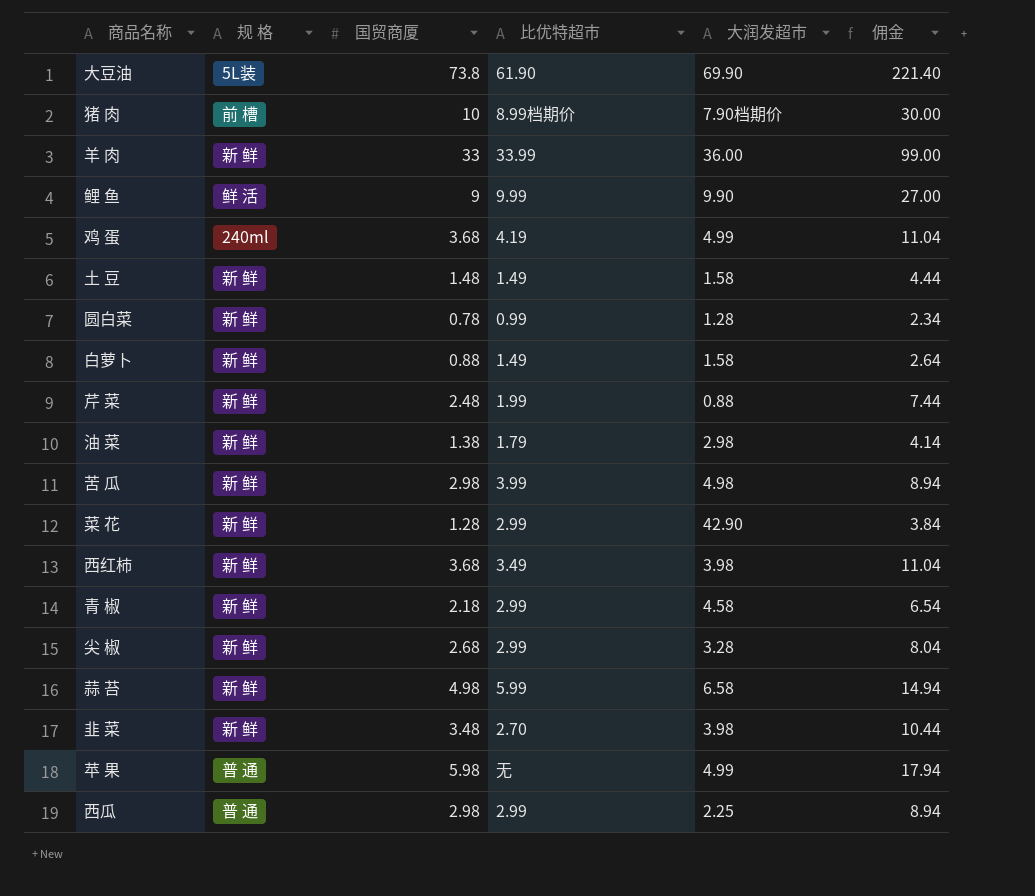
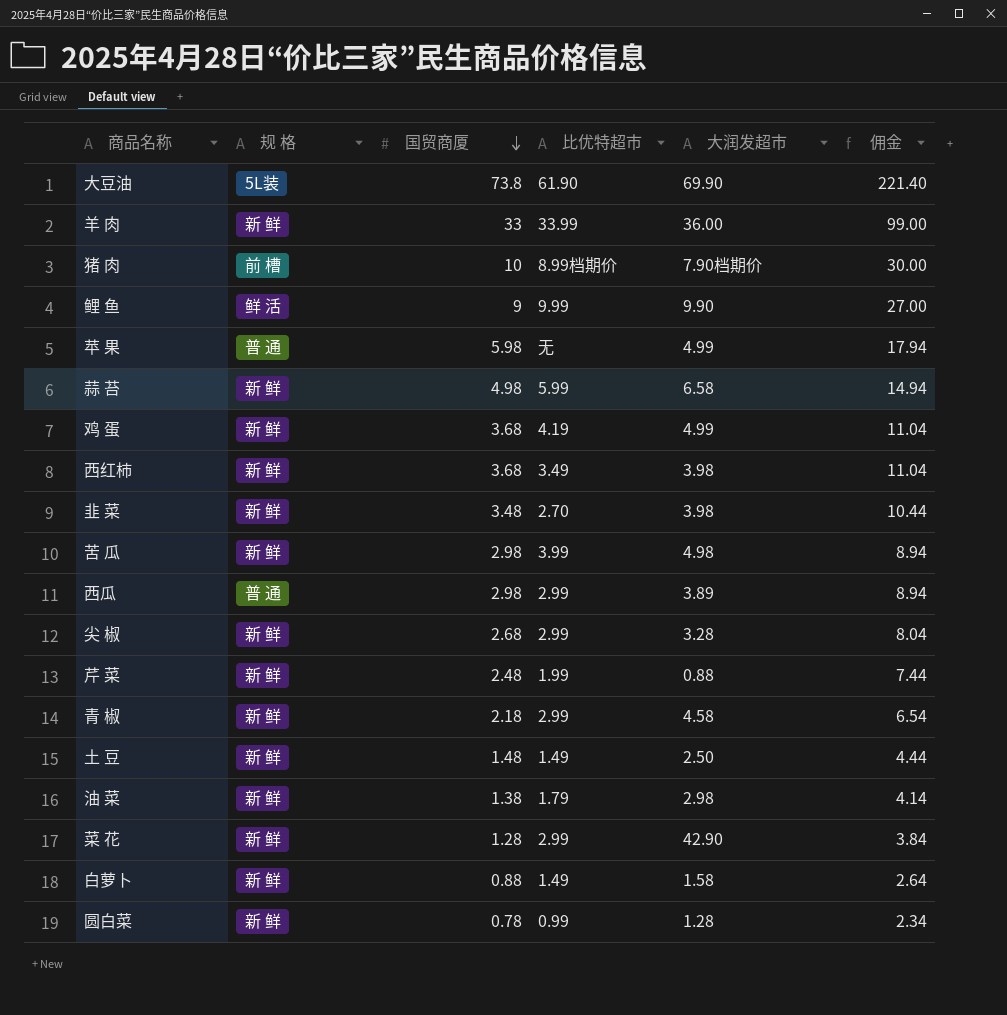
row order: none -> 国贸商厦 descending
鸡 蛋 | 规 格: 240ml -> 新 鲜
西瓜 | 大润发超市: 2.25 -> 3.89
土 豆 | 大润发超市: 1.58 -> 2.50

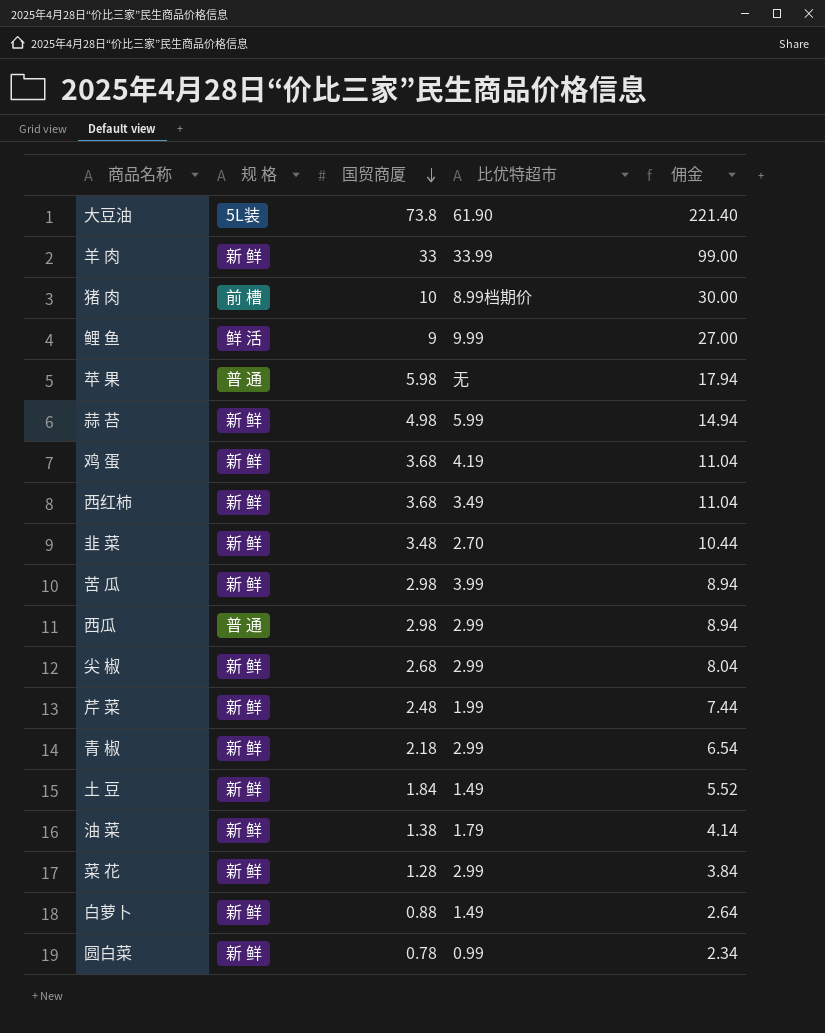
column 大润发超市 | position: 5 -> none
土 豆 | 国贸商厦: 1.48 -> 1.84
土 豆 | 佣金: 4.44 -> 5.52

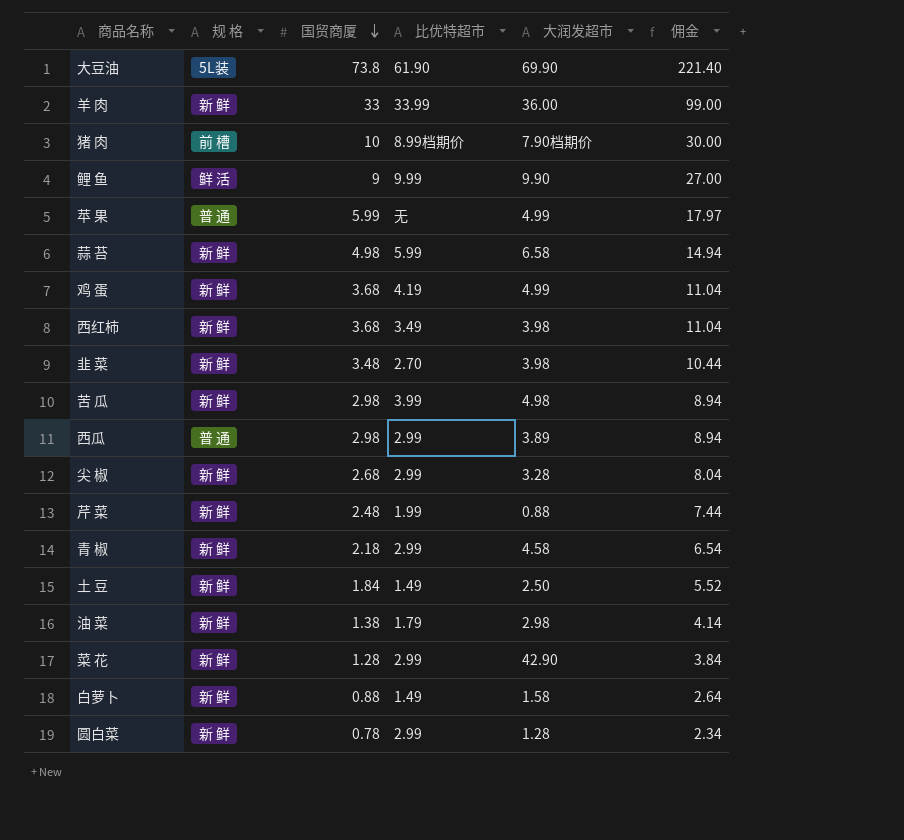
column 大润发超市 | position: none -> 5
苹 果 | 国贸商厦: 5.98 -> 5.99
苹 果 | 佣金: 17.94 -> 17.97
圆白菜 | 比优特超市: 0.99 -> 2.99

